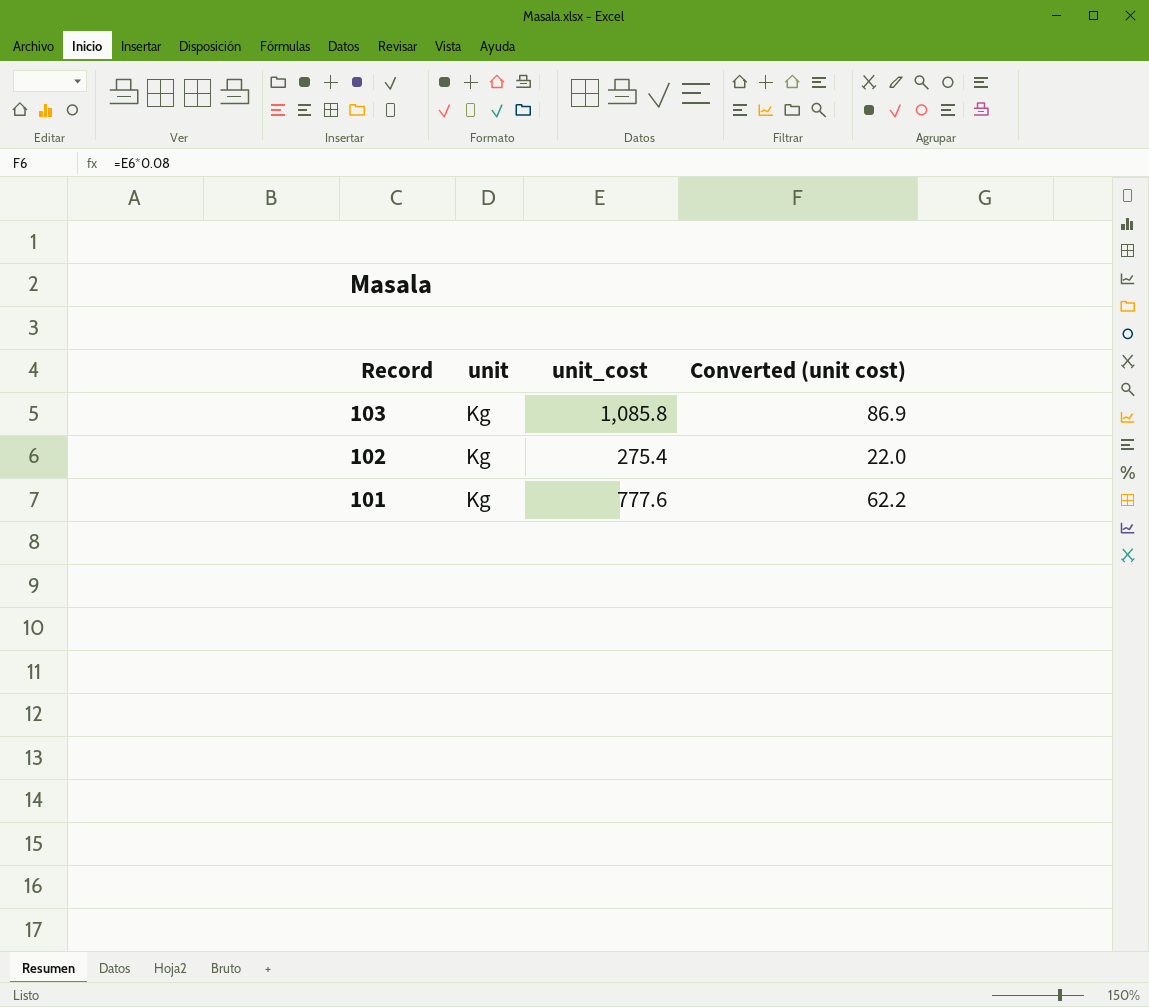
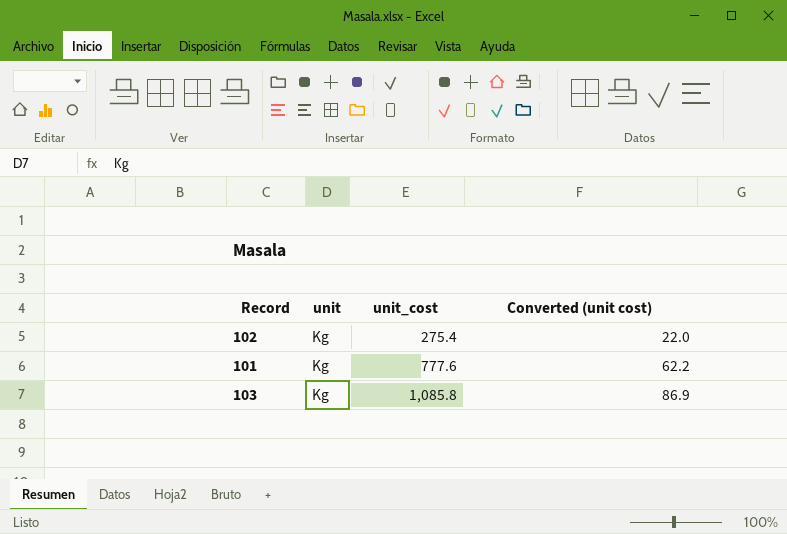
row order: Record descending -> unit_cost ascending

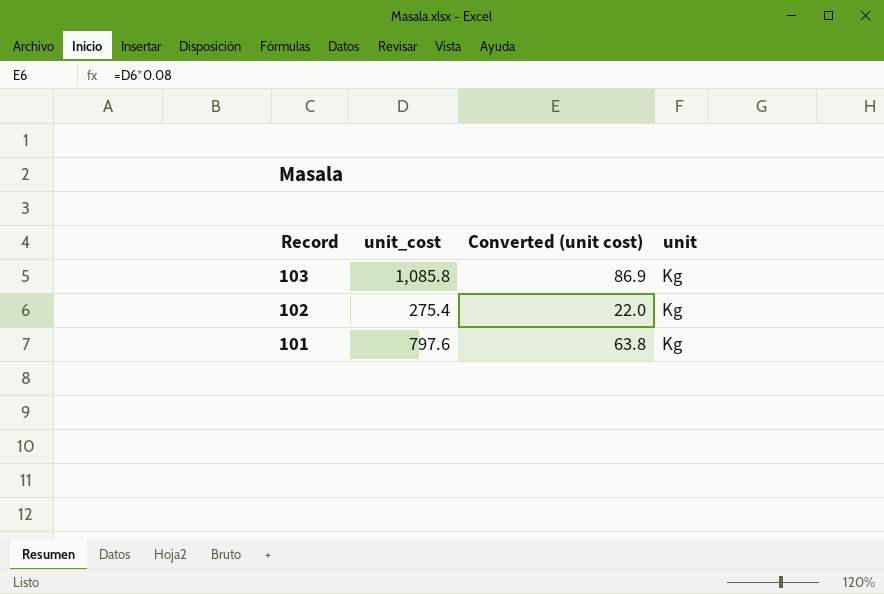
row order: unit_cost ascending -> Record descending
column unit | position: 2 -> 4
101 | unit_cost: 777.6 -> 797.6
101 | Converted (unit cost): 62.2 -> 63.8

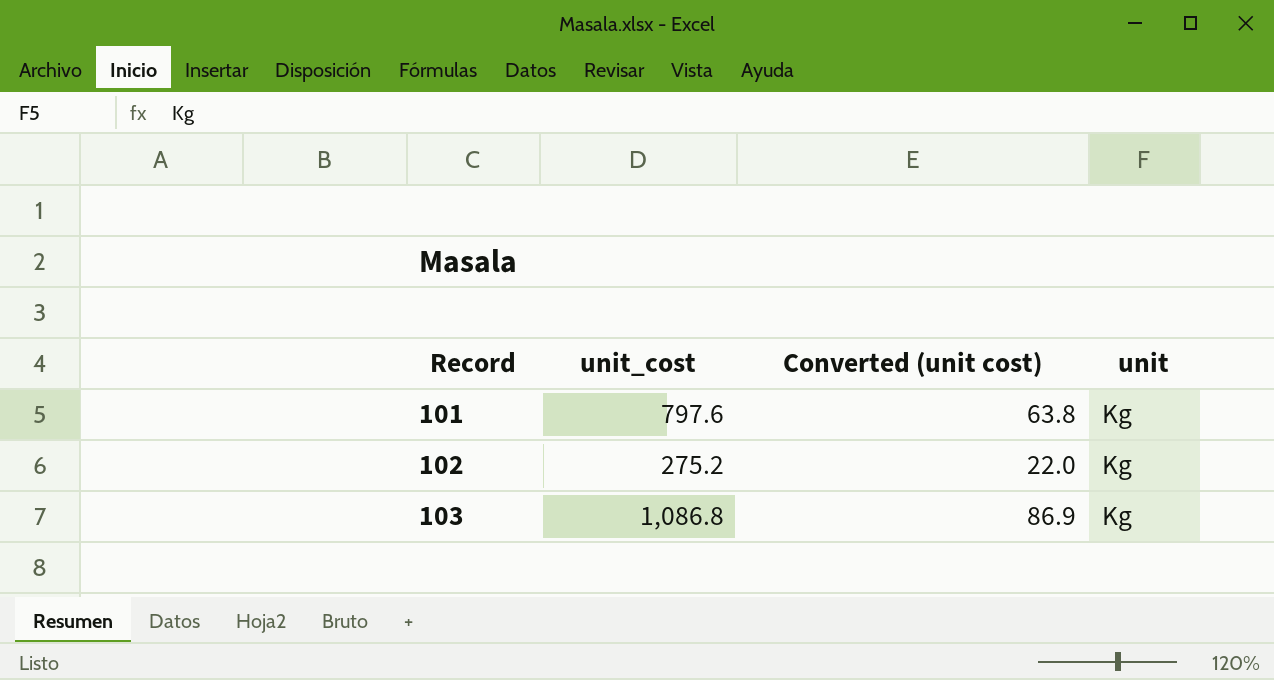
row order: Record descending -> Record ascending
102 | unit_cost: 275.4 -> 275.2
103 | unit_cost: 1,085.8 -> 1,086.8

